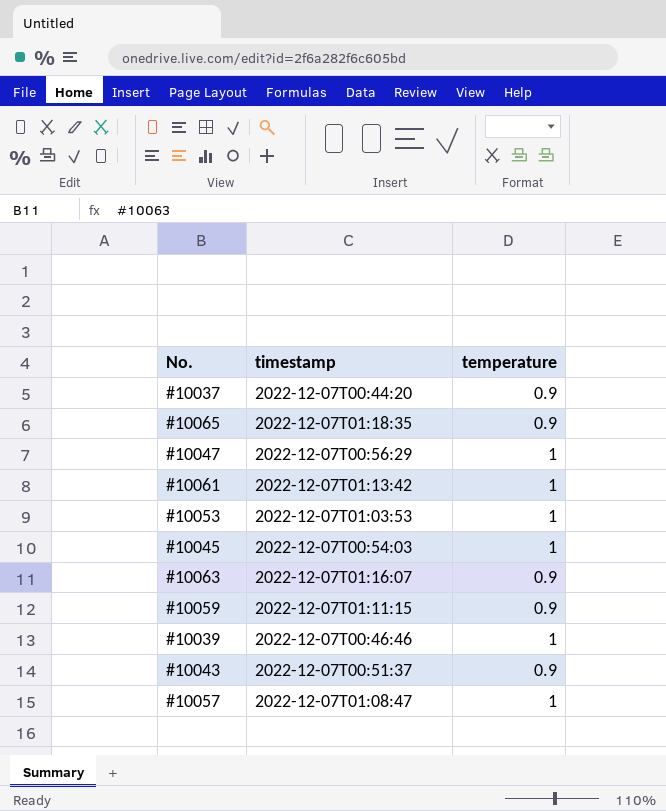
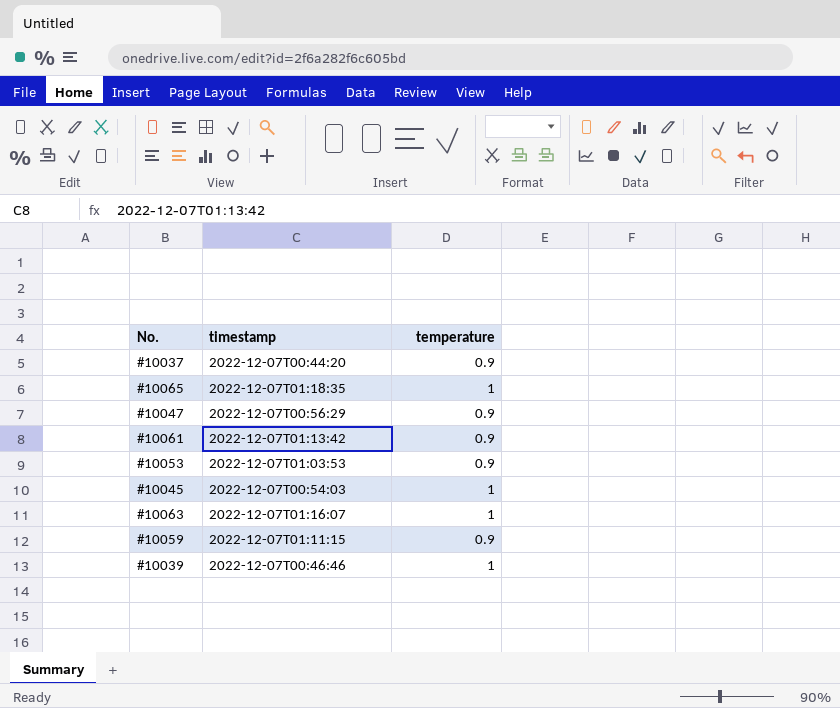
row #10043: 2022-12-07T00:51:37 | 0.9 -> none
row #10057: 2022-12-07T01:08:47 | 1 -> none
#10065 | temperature: 0.9 -> 1
#10047 | temperature: 1 -> 0.9
#10061 | temperature: 1 -> 0.9
#10053 | temperature: 1 -> 0.9
#10063 | temperature: 0.9 -> 1

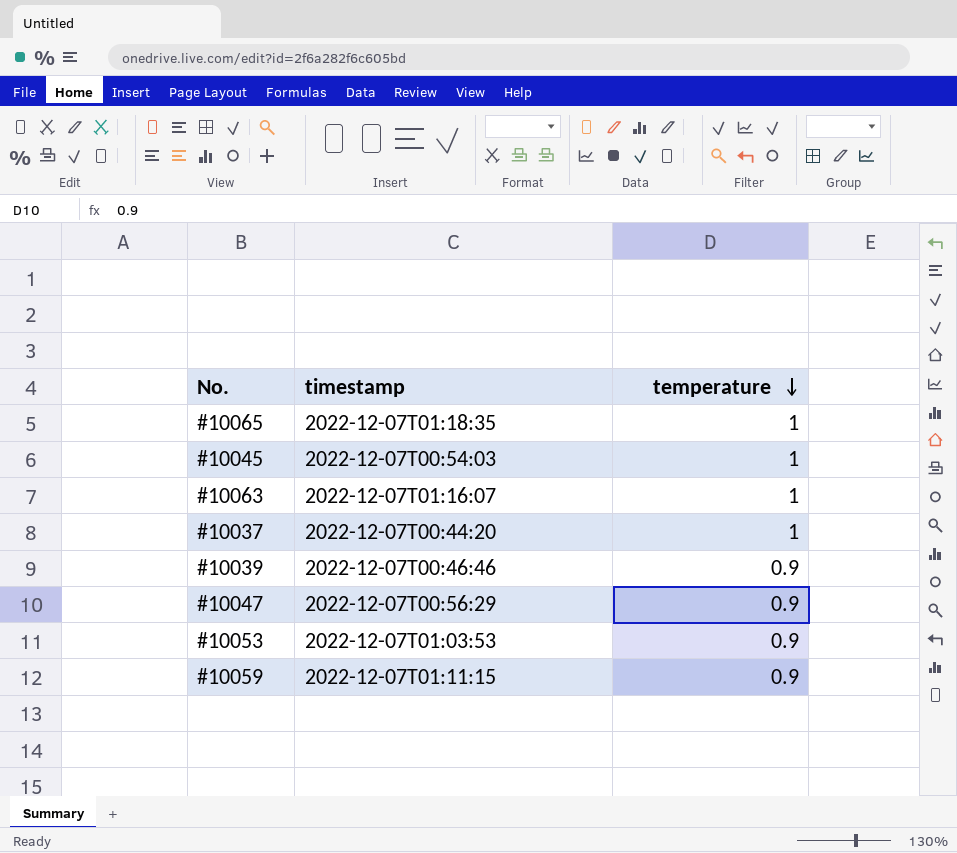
row order: none -> temperature descending
row #10061: 2022-12-07T01:13:42 | 0.9 -> none
#10037 | temperature: 0.9 -> 1
#10039 | temperature: 1 -> 0.9

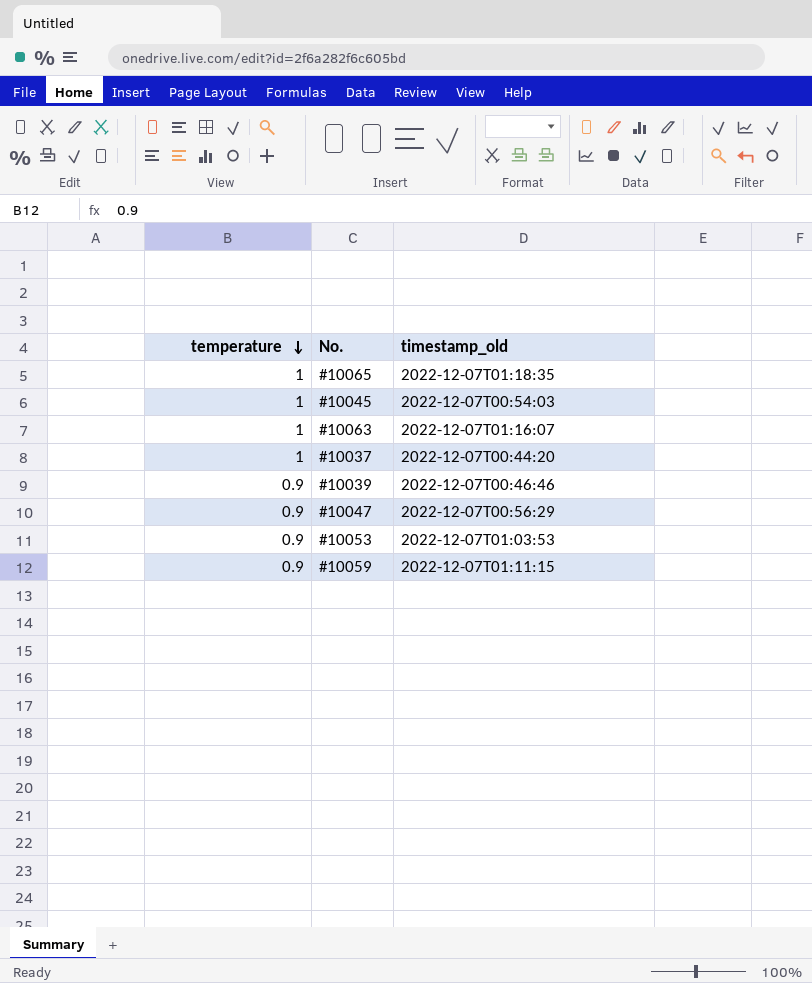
column temperature | position: 3 -> 1
column name: timestamp -> timestamp_old

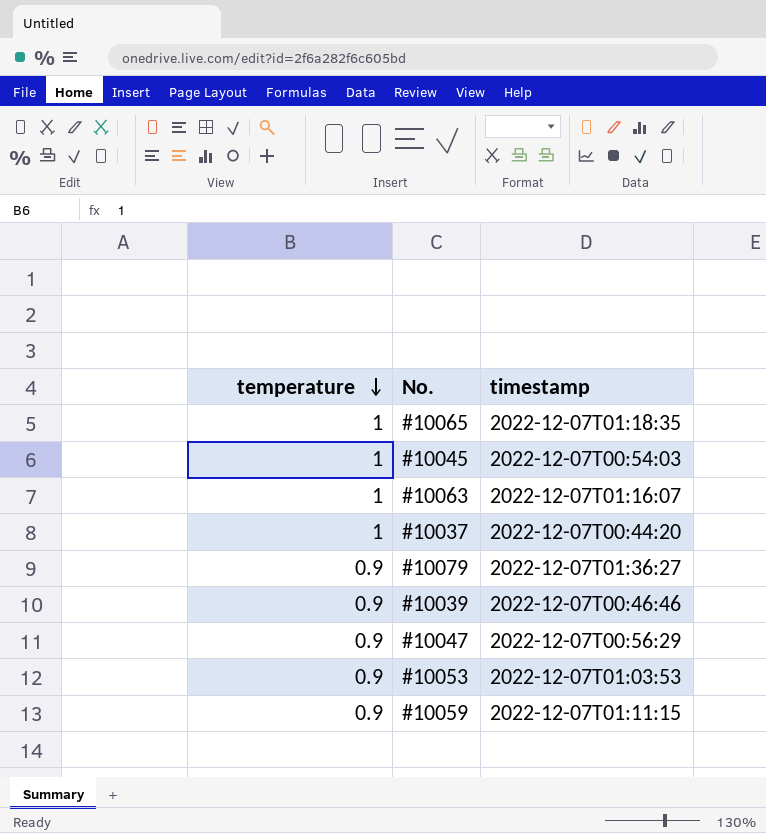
column name: timestamp_old -> timestamp
row #10079: none -> 0.9 | 2022-12-07T01:36:27

